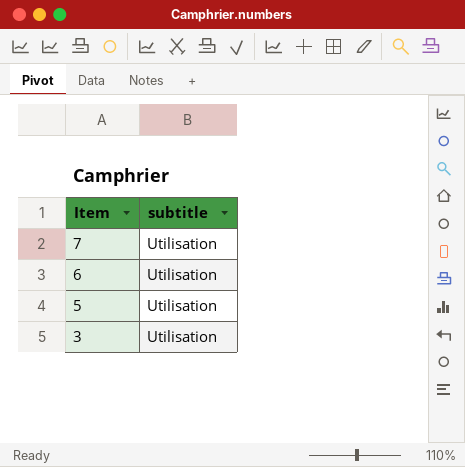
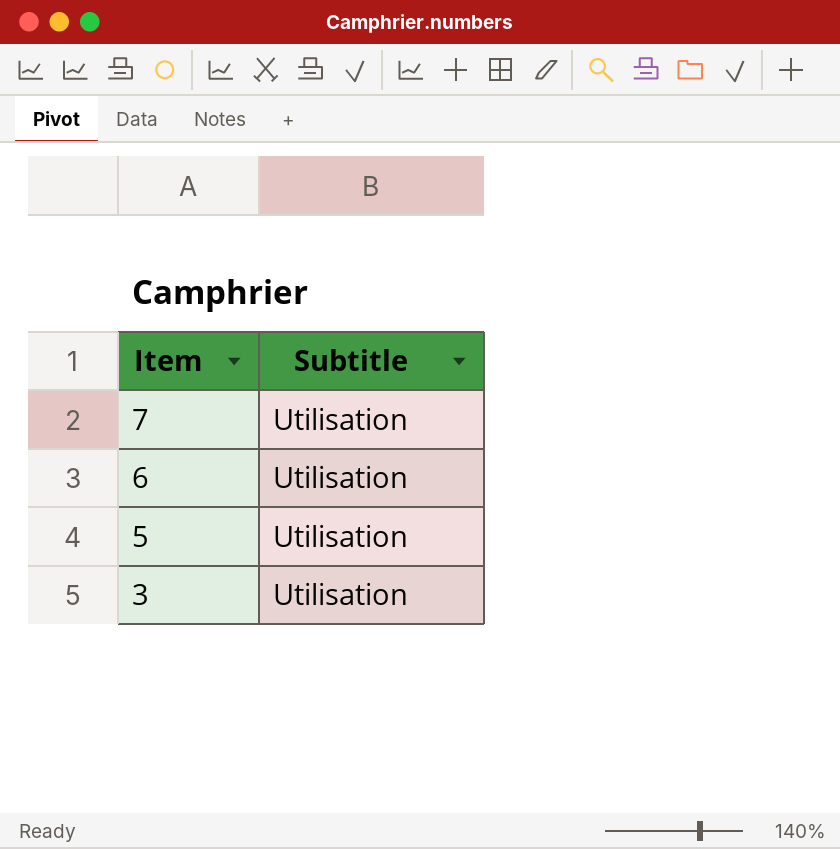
column name: subtitle -> Subtitle

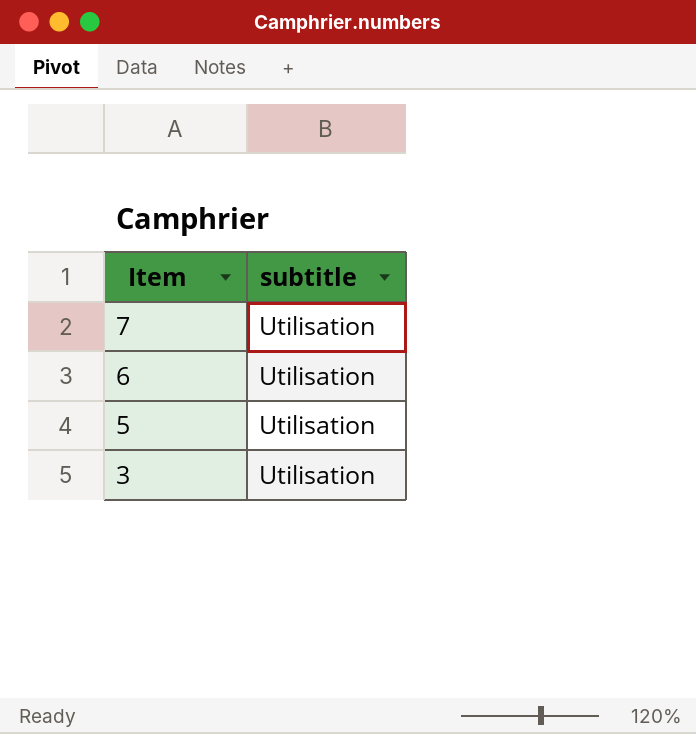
column name: Subtitle -> subtitle

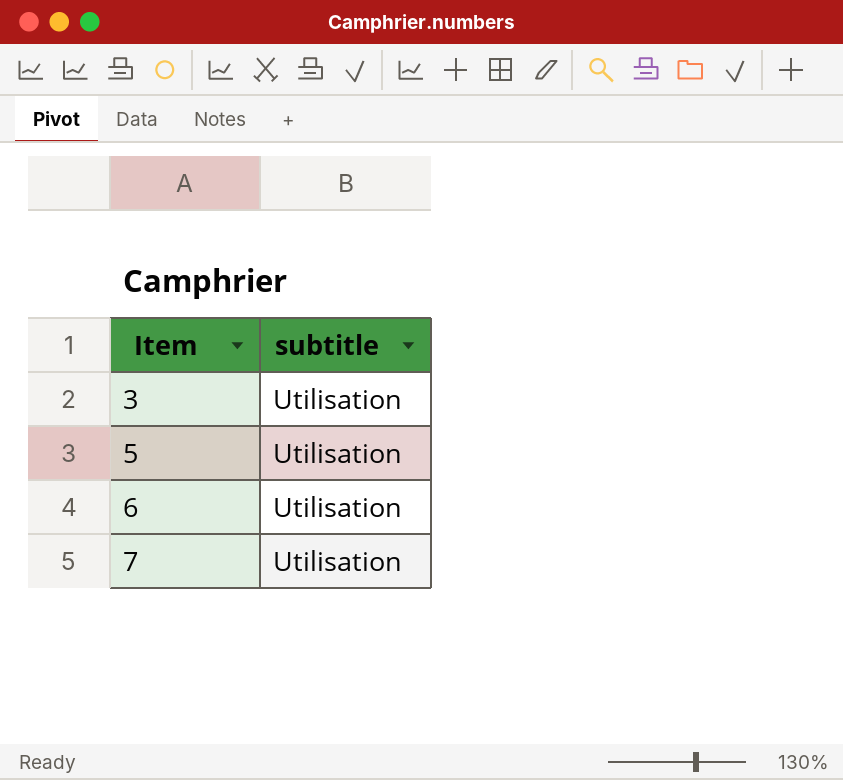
row order: Item descending -> Item ascending

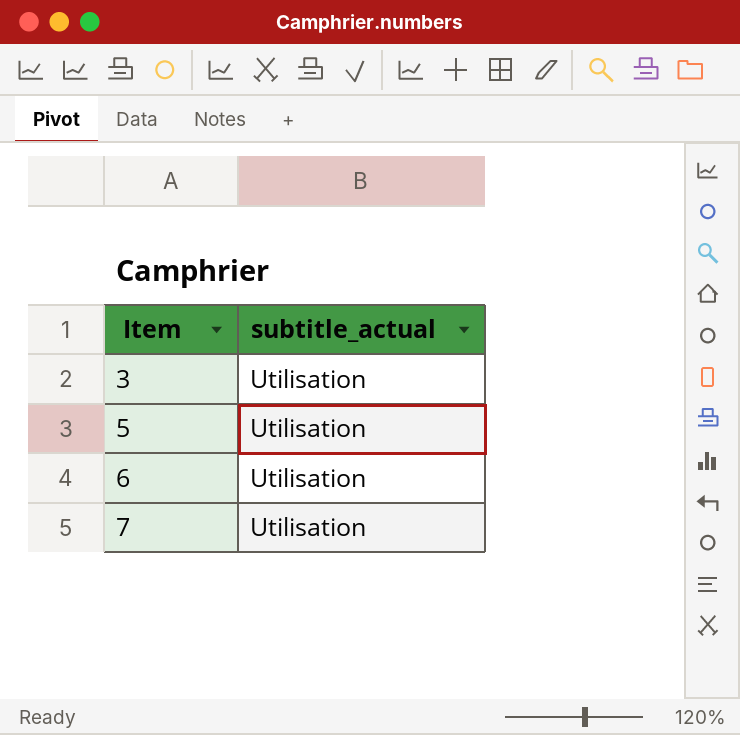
column name: subtitle -> subtitle_actual

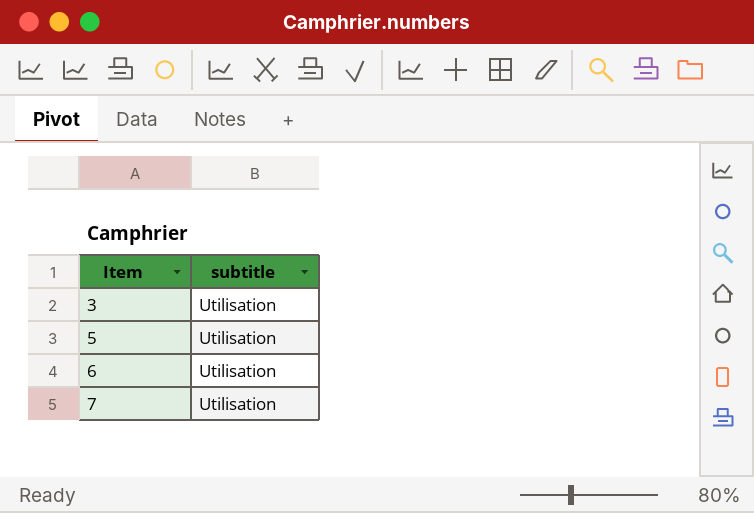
column name: subtitle_actual -> subtitle

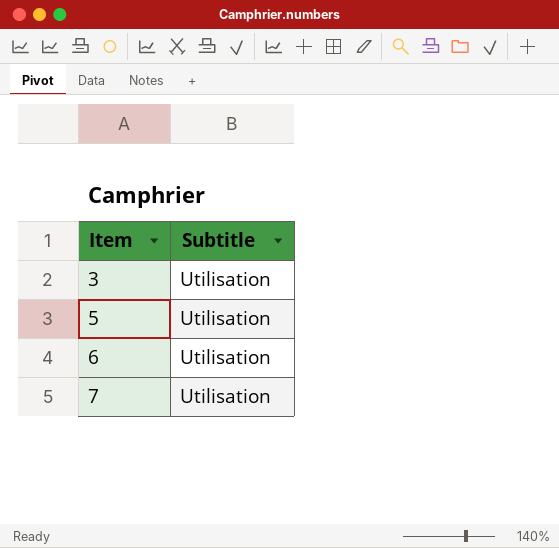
column name: subtitle -> Subtitle

